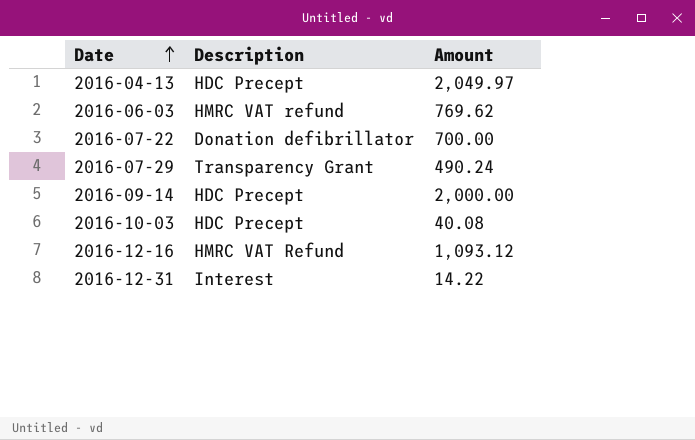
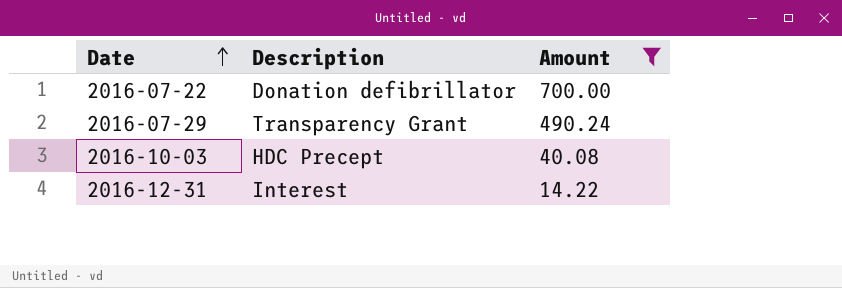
filter: none -> Amount <= 700.00

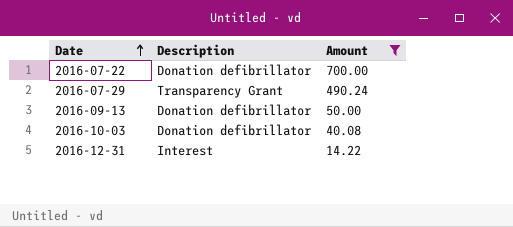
row 2016-09-13: none -> Donation defibrillator | 50.00
2016-10-03 | Description: HDC Precept -> Donation defibrillator

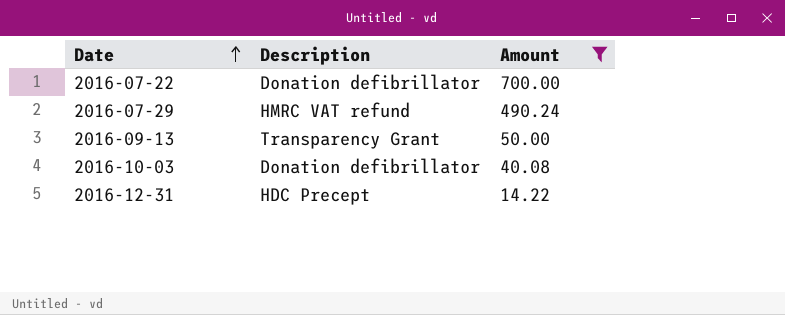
2016-07-29 | Description: Transparency Grant -> HMRC VAT refund
2016-09-13 | Description: Donation defibrillator -> Transparency Grant
2016-12-31 | Description: Interest -> HDC Precept

